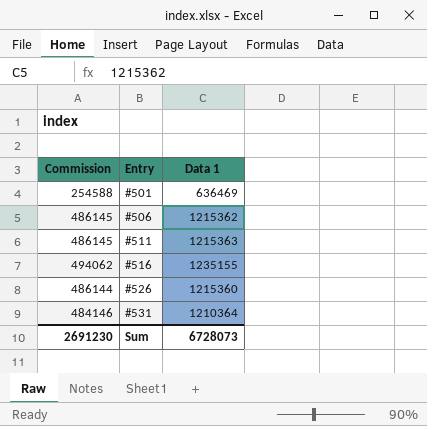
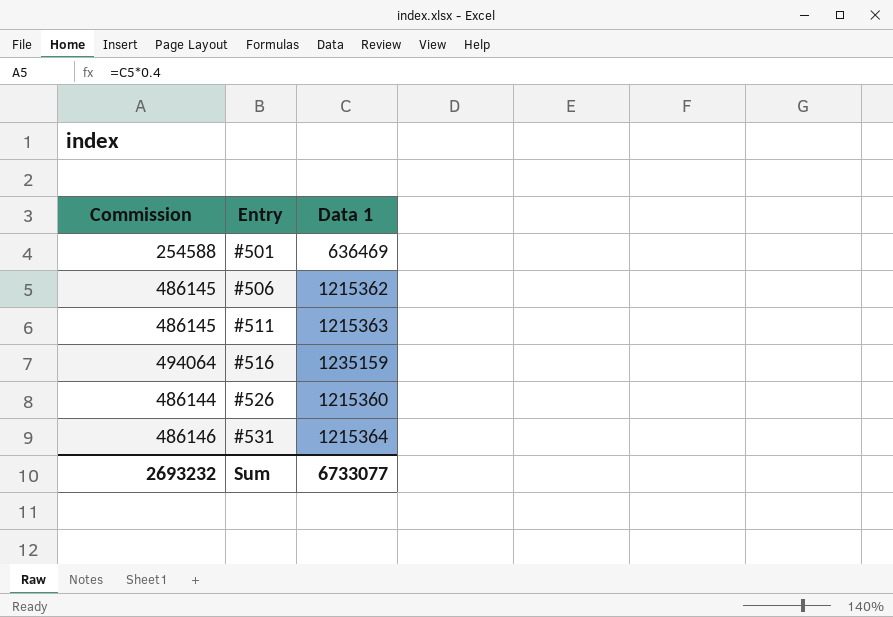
#516 | Commission: 494062 -> 494064
#516 | Data 1: 1235155 -> 1235159
#531 | Commission: 484146 -> 486146
#531 | Data 1: 1210364 -> 1215364
Sum | Commission: 2691230 -> 2693232
Sum | Data 1: 6728073 -> 6733077

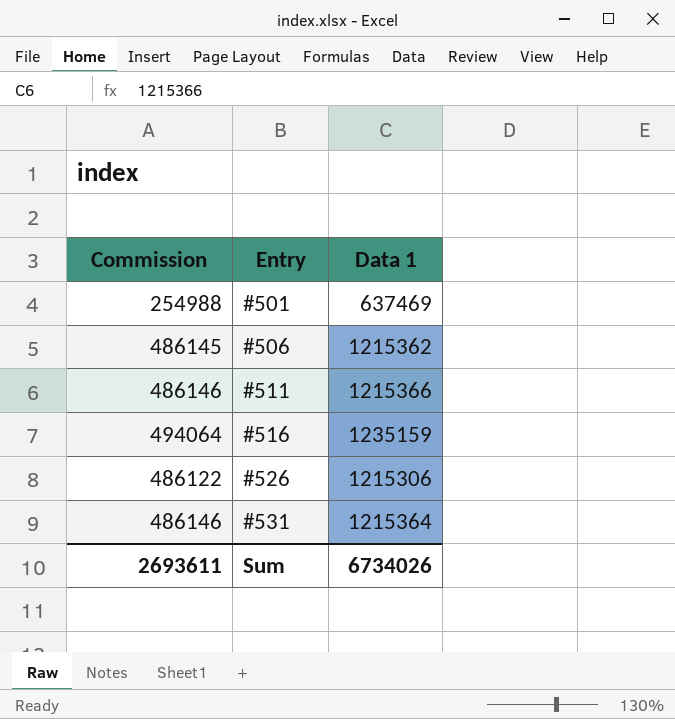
#501 | Commission: 254588 -> 254988
#501 | Data 1: 636469 -> 637469
#511 | Commission: 486145 -> 486146
#511 | Data 1: 1215363 -> 1215366
#526 | Commission: 486144 -> 486122
#526 | Data 1: 1215360 -> 1215306
Sum | Commission: 2693232 -> 2693611
Sum | Data 1: 6733077 -> 6734026

